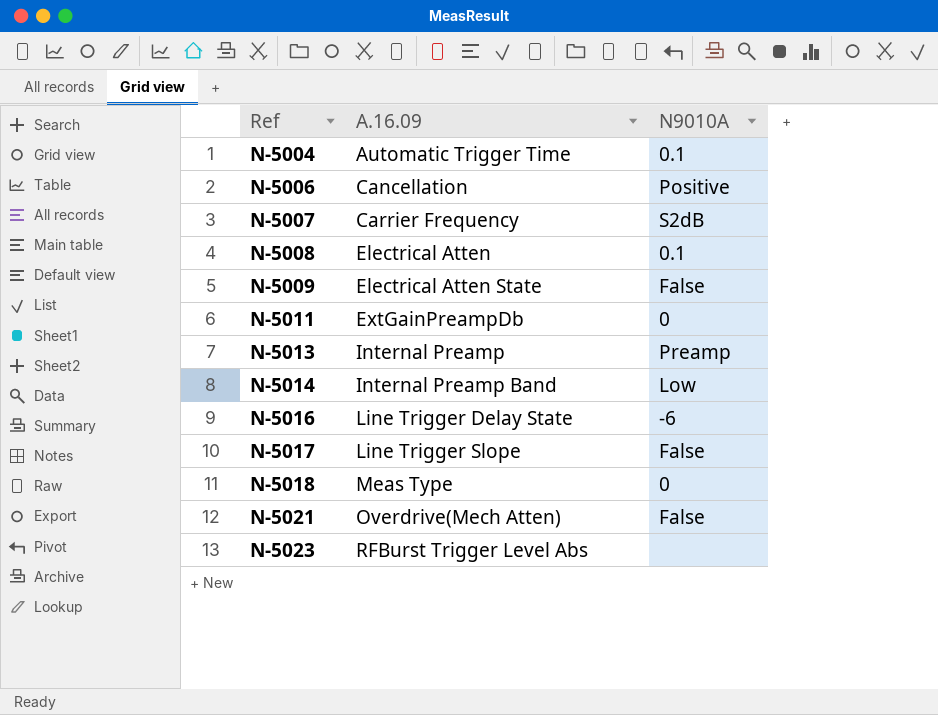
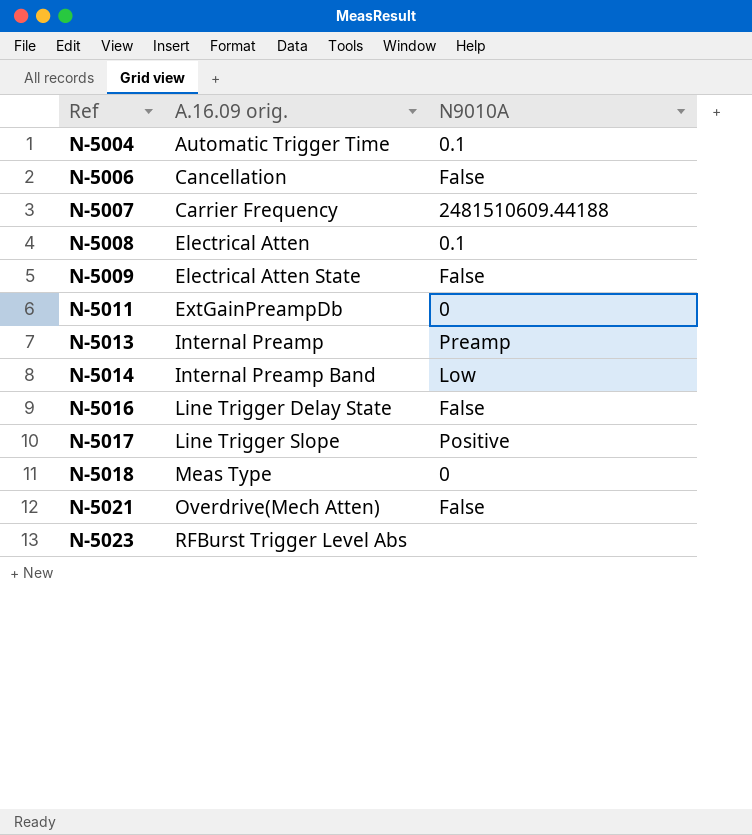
column name: A.16.09 -> A.16.09 orig.
N-5006 | N9010A: Positive -> False
N-5007 | N9010A: S2dB -> 2481510609.44188
N-5016 | N9010A: -6 -> False
N-5017 | N9010A: False -> Positive

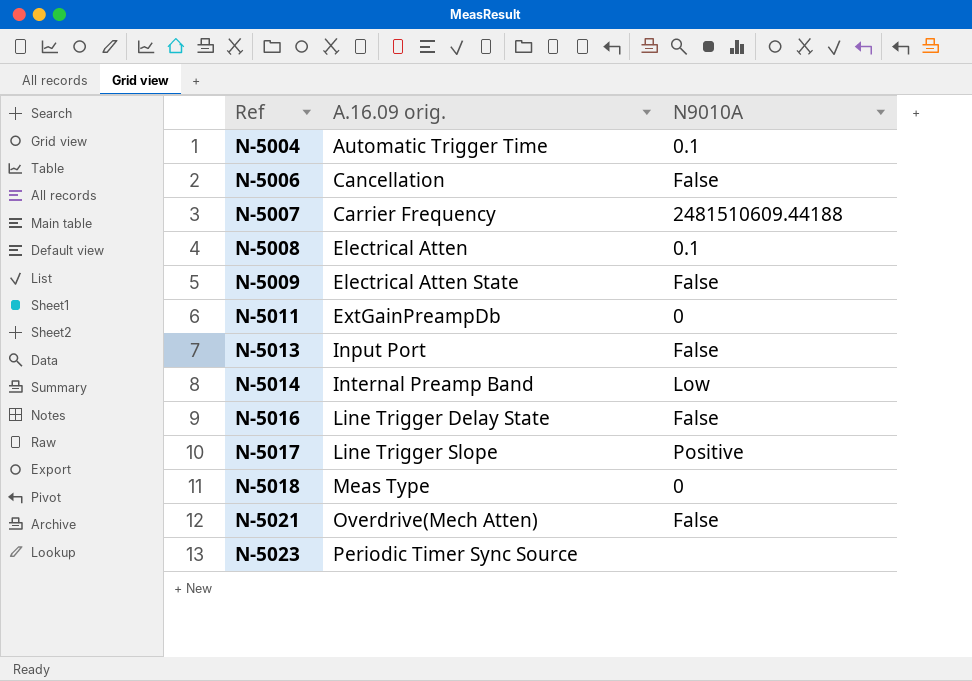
N-5013 | A.16.09 orig.: Internal Preamp -> Input Port
N-5013 | N9010A: Preamp -> False
N-5023 | A.16.09 orig.: RFBurst Trigger Level Abs -> Periodic Timer Sync Source

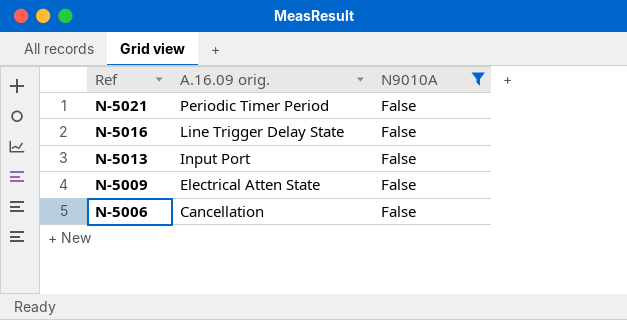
filter: none -> N9010A = False
row order: Ref ascending -> Ref descending
N-5021 | A.16.09 orig.: Overdrive(Mech Atten) -> Periodic Timer Period

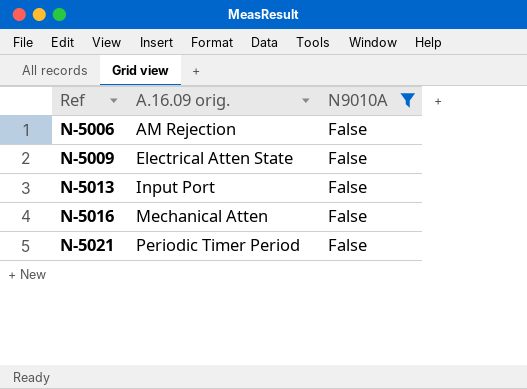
row order: Ref descending -> Ref ascending
N-5006 | A.16.09 orig.: Cancellation -> AM Rejection
N-5016 | A.16.09 orig.: Line Trigger Delay State -> Mechanical Atten

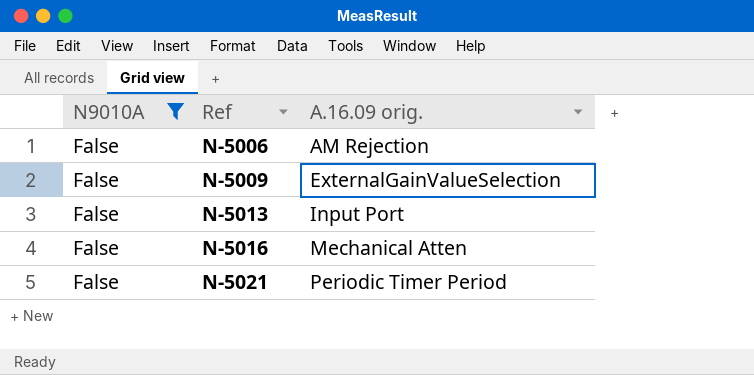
column N9010A | position: 3 -> 1
N-5009 | A.16.09 orig.: Electrical Atten State -> ExternalGainValueSelection

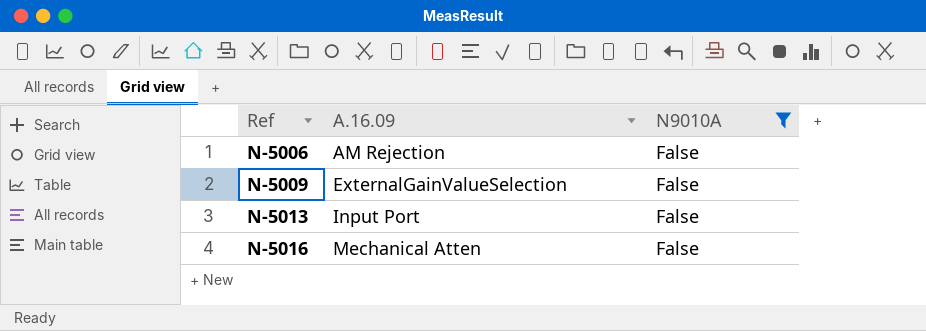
column name: A.16.09 orig. -> A.16.09
column N9010A | position: 1 -> 3
row N-5021: False | Periodic Timer Period -> none

